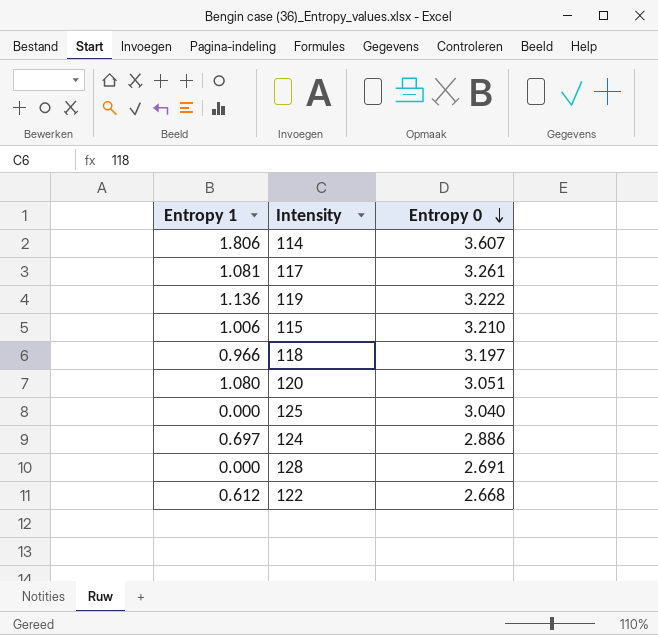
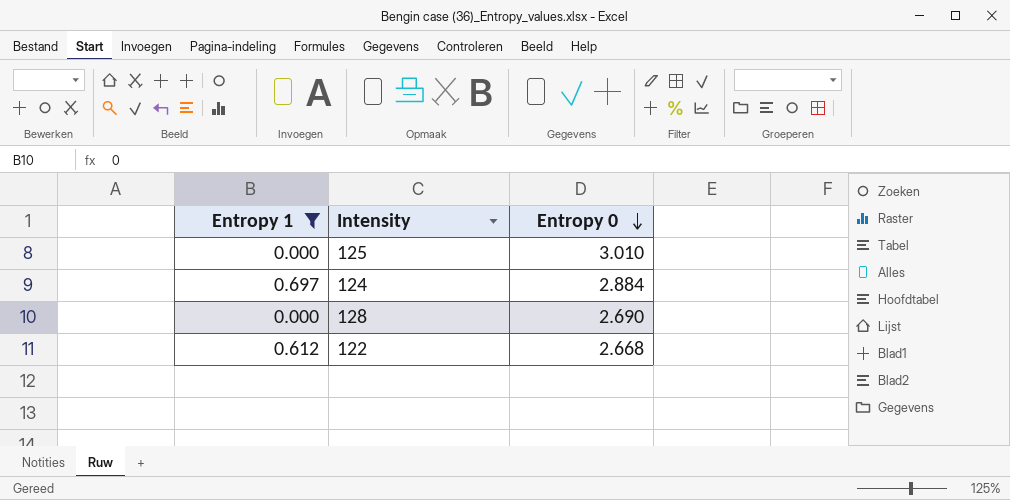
filter: none -> Entropy 1 <= 0.697
125 | Entropy 0: 3.040 -> 3.010
124 | Entropy 0: 2.886 -> 2.884
128 | Entropy 0: 2.691 -> 2.690

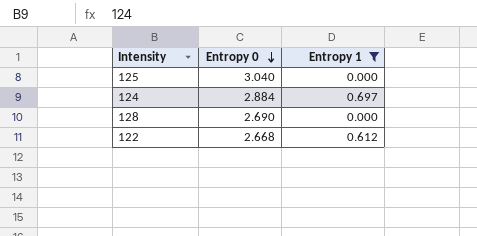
column Entropy 1 | position: 1 -> 3
125 | Entropy 0: 3.010 -> 3.040

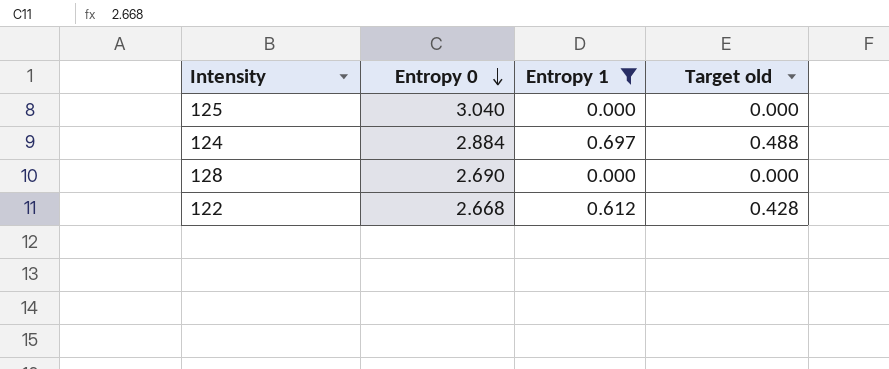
column Target old | formula: none -> [Entropy 1] * 0.7

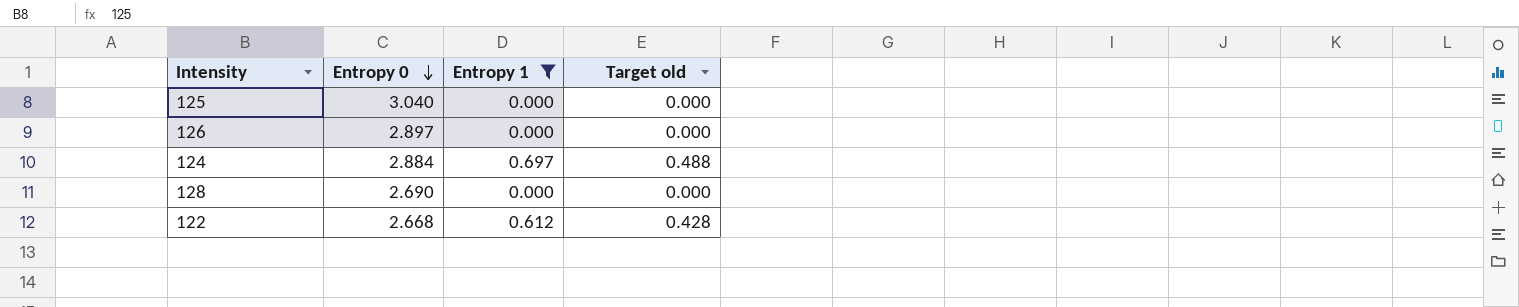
row 126: none -> 2.897 | 0.000 | 0.000

